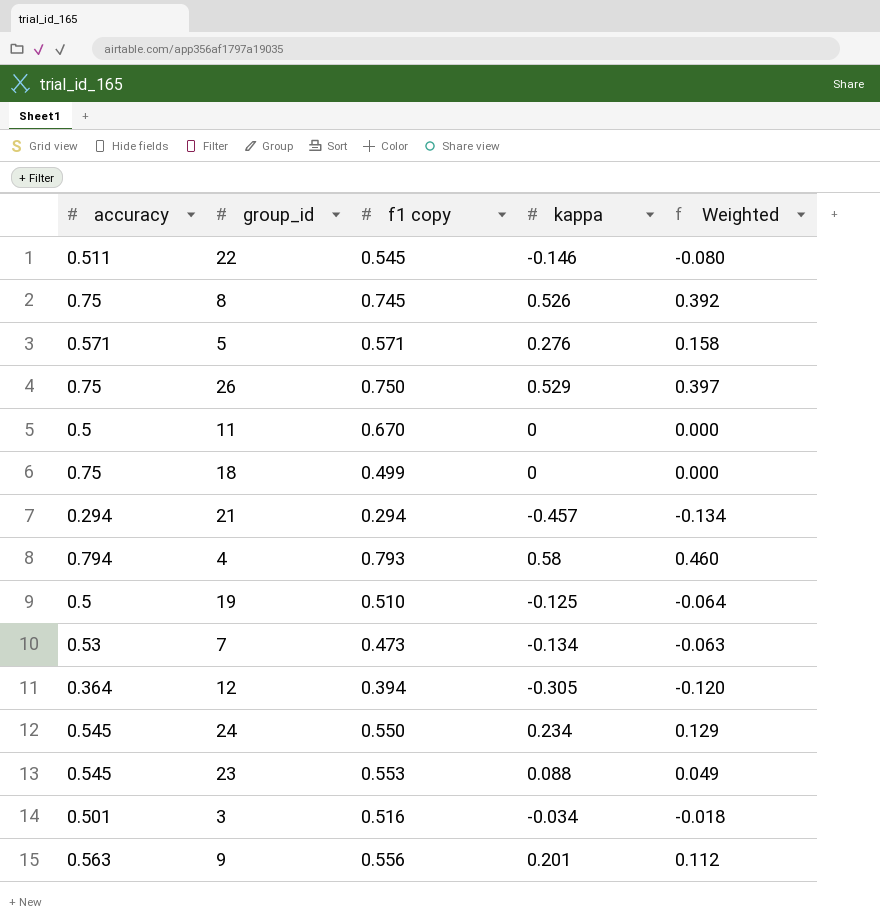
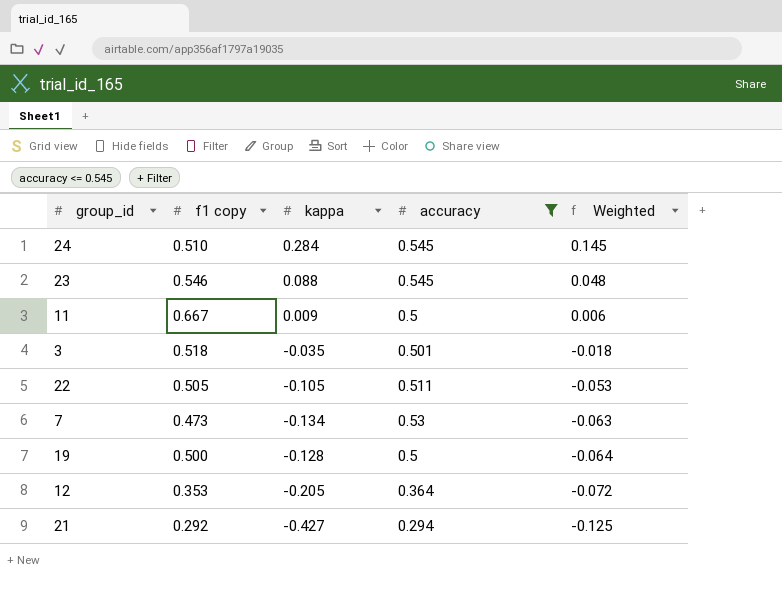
filter: none -> accuracy <= 0.545
row order: none -> Weighted descending
column accuracy | position: 1 -> 4
24 | f1 copy: 0.550 -> 0.510
24 | kappa: 0.234 -> 0.284
24 | Weighted: 0.129 -> 0.145
23 | f1 copy: 0.553 -> 0.546
23 | Weighted: 0.049 -> 0.048
11 | f1 copy: 0.670 -> 0.667
11 | kappa: 0 -> 0.009
11 | Weighted: 0.000 -> 0.006
3 | f1 copy: 0.516 -> 0.518
3 | kappa: -0.034 -> -0.035
22 | f1 copy: 0.545 -> 0.505
22 | kappa: -0.146 -> -0.105
22 | Weighted: -0.080 -> -0.053
19 | f1 copy: 0.510 -> 0.500
19 | kappa: -0.125 -> -0.128
12 | f1 copy: 0.394 -> 0.353
12 | kappa: -0.305 -> -0.205
12 | Weighted: -0.120 -> -0.072
21 | f1 copy: 0.294 -> 0.292
21 | kappa: -0.457 -> -0.427
21 | Weighted: -0.134 -> -0.125

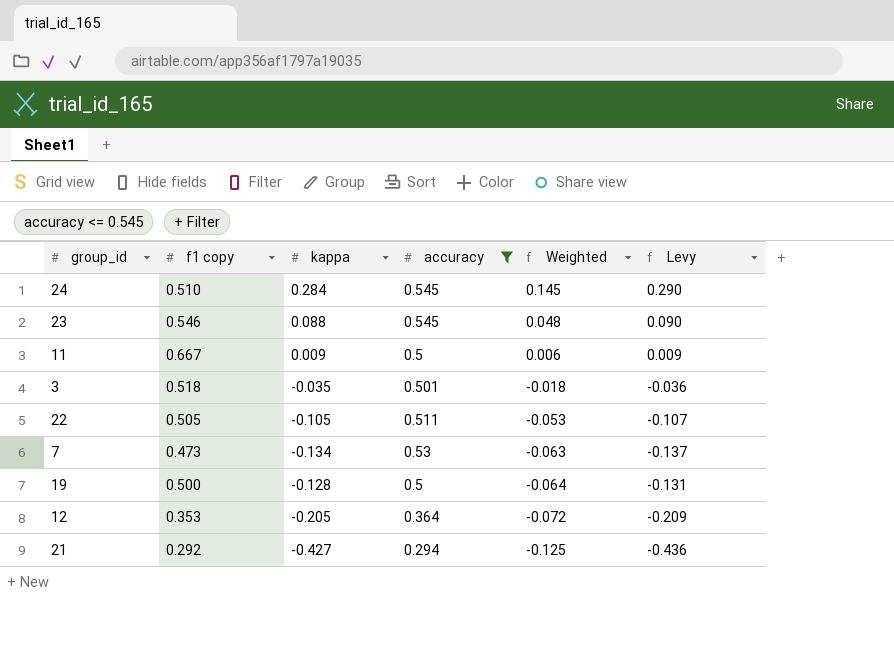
column Levy | formula: none -> [kappa] * 1.02

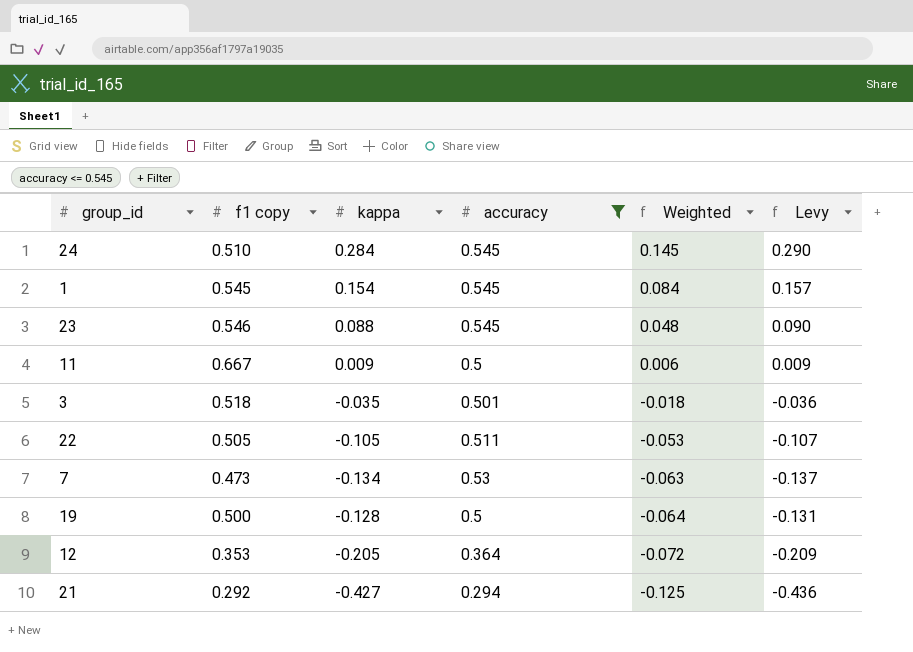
row 1: none -> 0.545 | 0.154 | 0.545 | 0.084 | 0.157

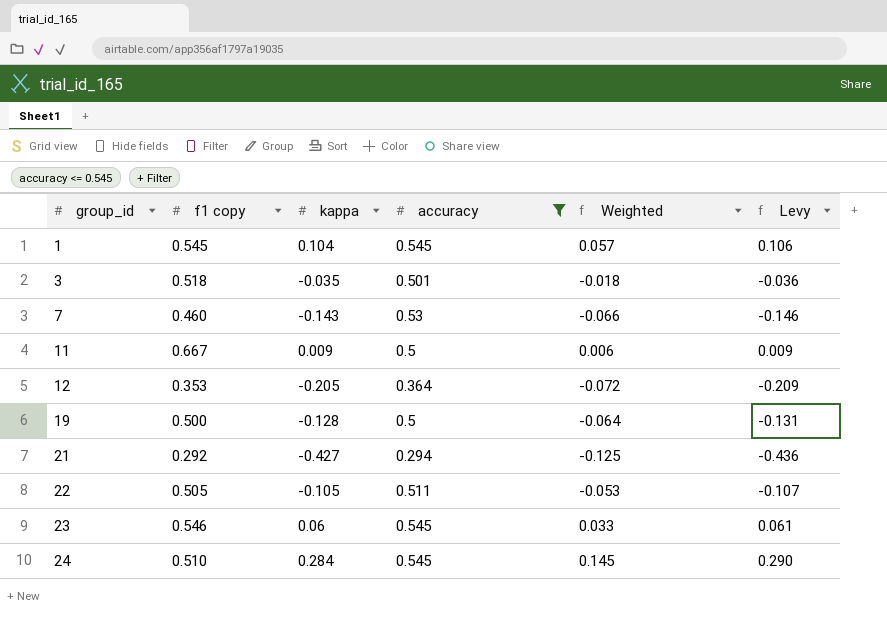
row order: Weighted descending -> group_id ascending
1 | kappa: 0.154 -> 0.104
1 | Weighted: 0.084 -> 0.057
1 | Levy: 0.157 -> 0.106
7 | f1 copy: 0.473 -> 0.460
7 | kappa: -0.134 -> -0.143
7 | Weighted: -0.063 -> -0.066
7 | Levy: -0.137 -> -0.146
23 | kappa: 0.088 -> 0.06
23 | Weighted: 0.048 -> 0.033
23 | Levy: 0.090 -> 0.061

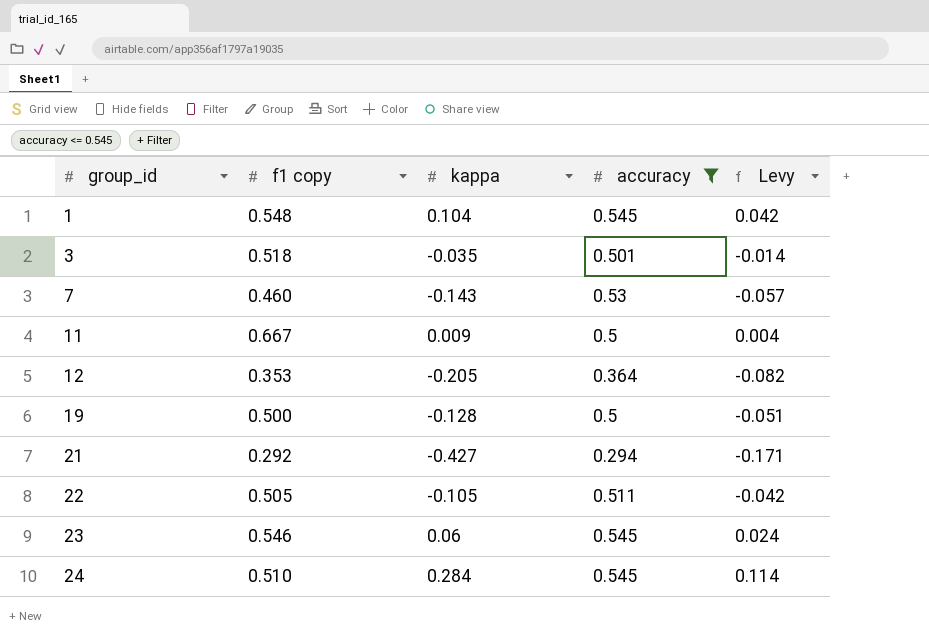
column Weighted | formula: [f1 copy] * [kappa] -> none
column Levy | formula: [kappa] * 1.02 -> [kappa] * 0.4
1 | f1 copy: 0.545 -> 0.548

